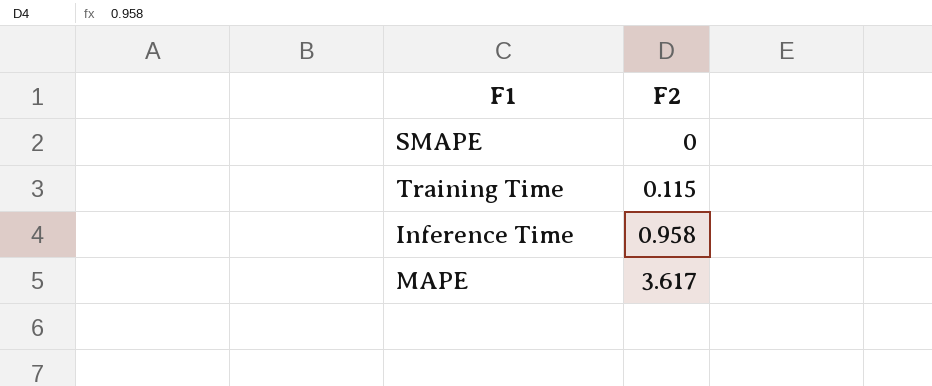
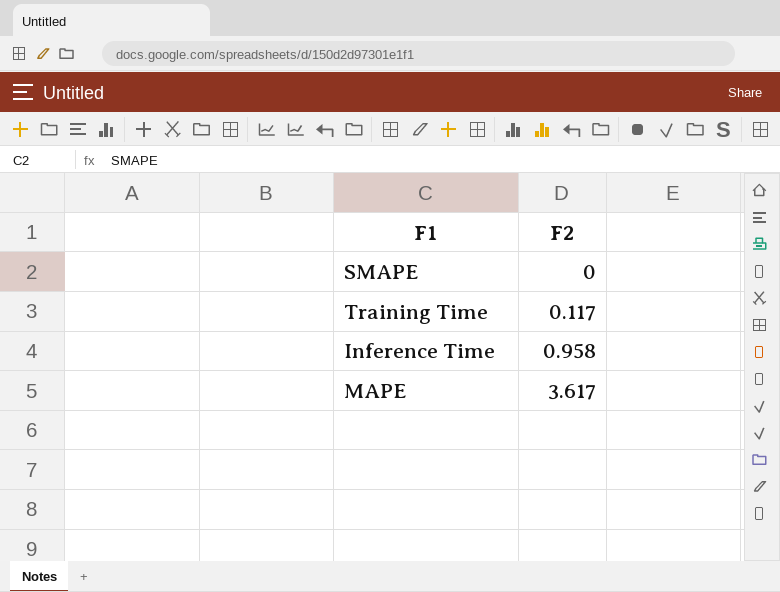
Training Time | F2: 0.115 -> 0.117

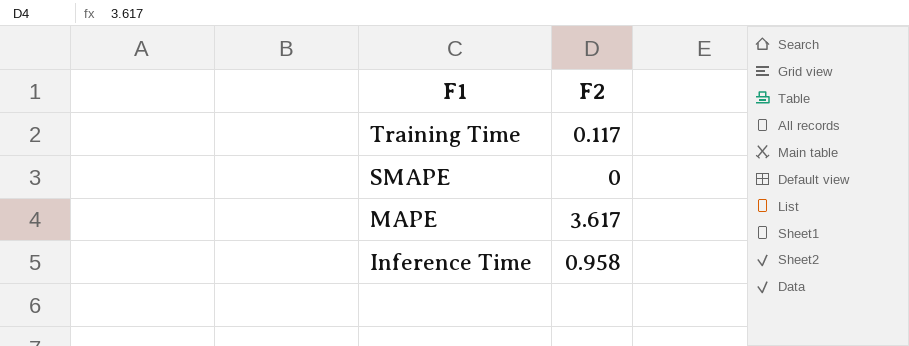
row order: F2 ascending -> F1 descending

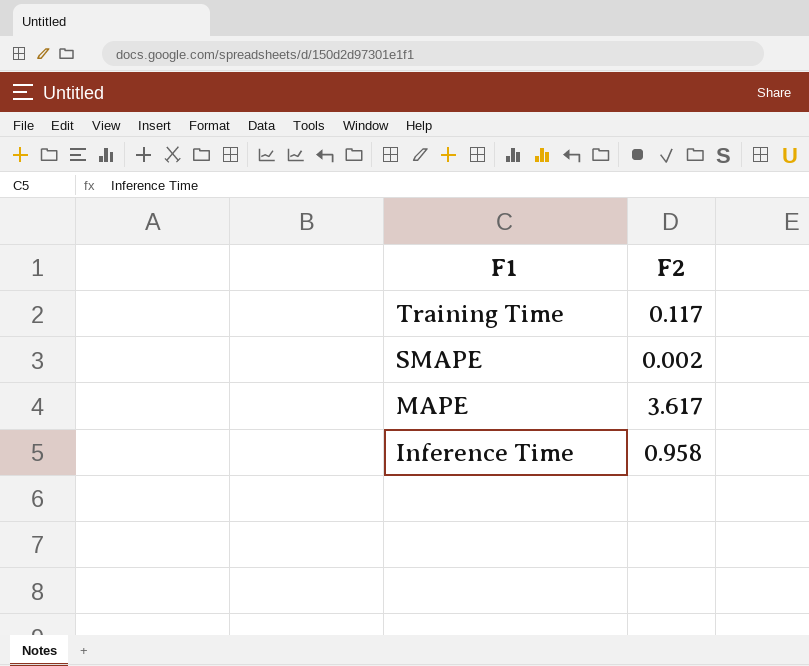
SMAPE | F2: 0 -> 0.002

